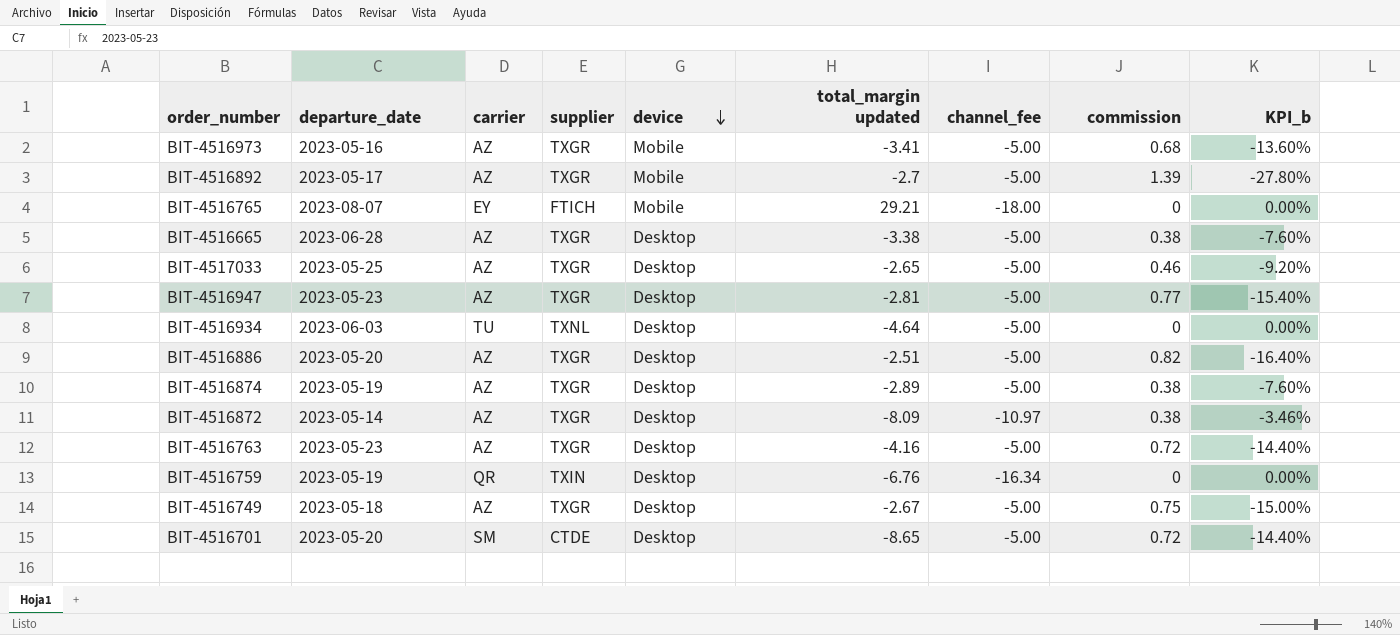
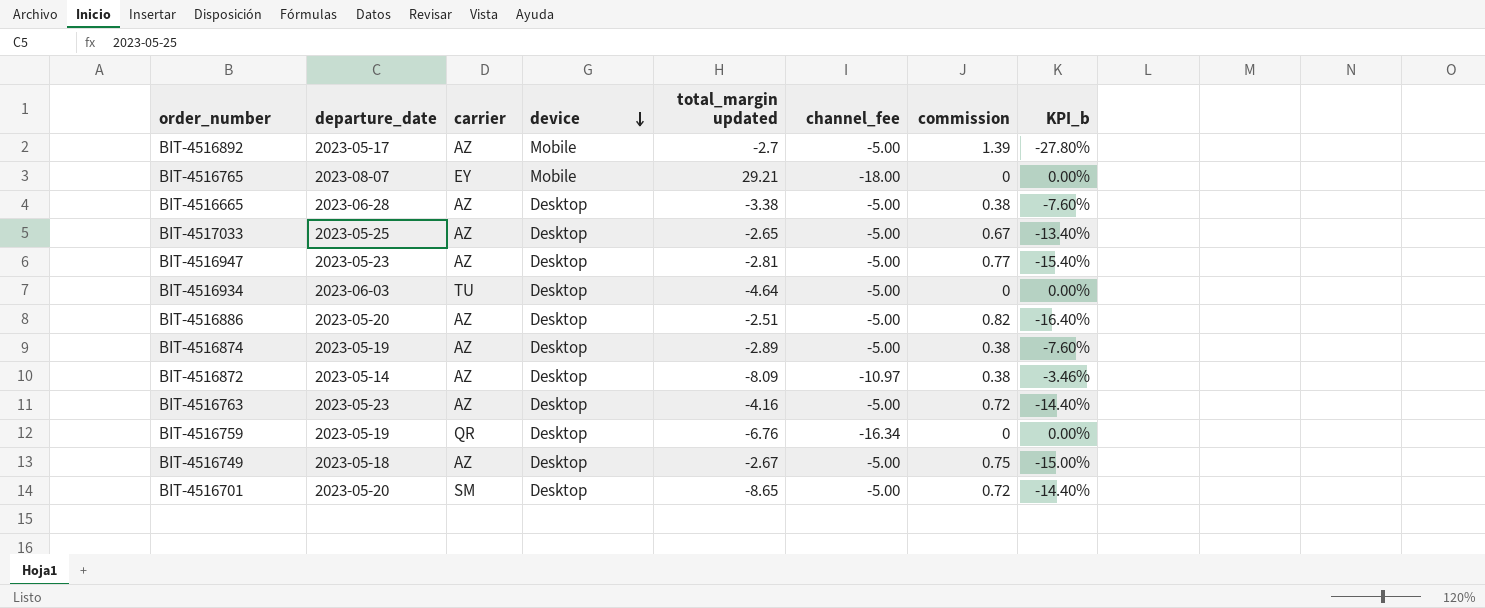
column supplier | position: 4 -> none
row BIT-4516973: 2023-05-16 | AZ | TXGR | Mobile | -3.41 | -5.00 | 0.68 | -13.60% -> none
BIT-4517033 | commission: 0.46 -> 0.67
BIT-4517033 | KPI_b: -9.20% -> -13.40%

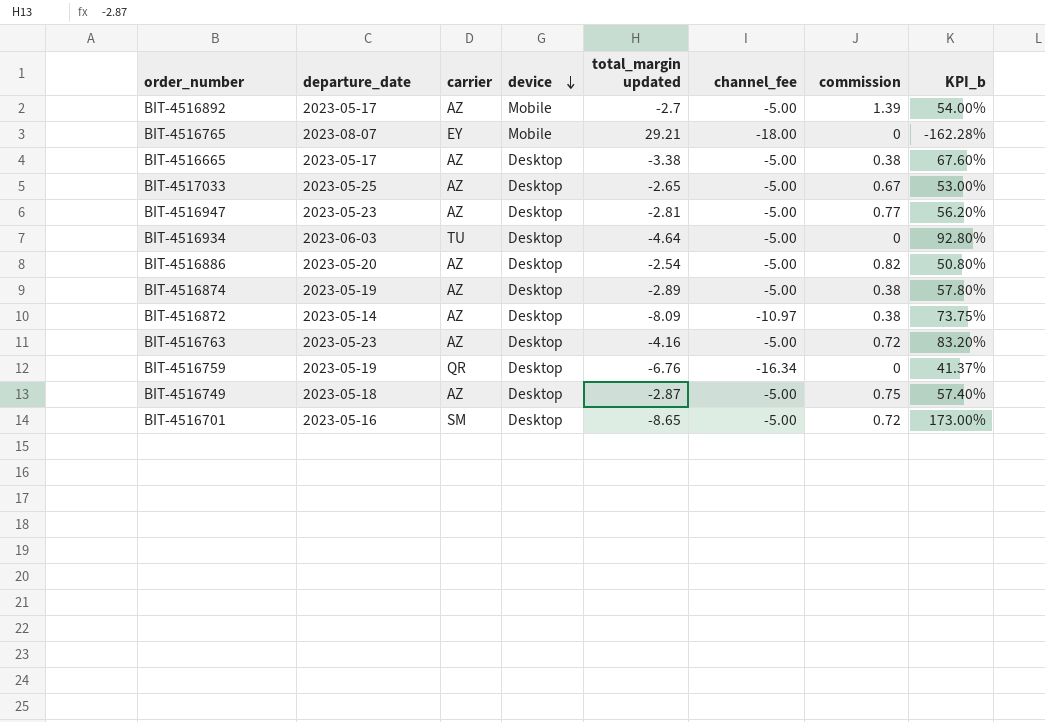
column KPI_b | formula: [commission] / [channel_fee] -> [total_margin updated] / [channel_fee]
BIT-4516665 | departure_date: 2023-06-28 -> 2023-05-17
BIT-4516886 | total_margin updated: -2.51 -> -2.54
BIT-4516749 | total_margin updated: -2.67 -> -2.87
BIT-4516701 | departure_date: 2023-05-20 -> 2023-05-16

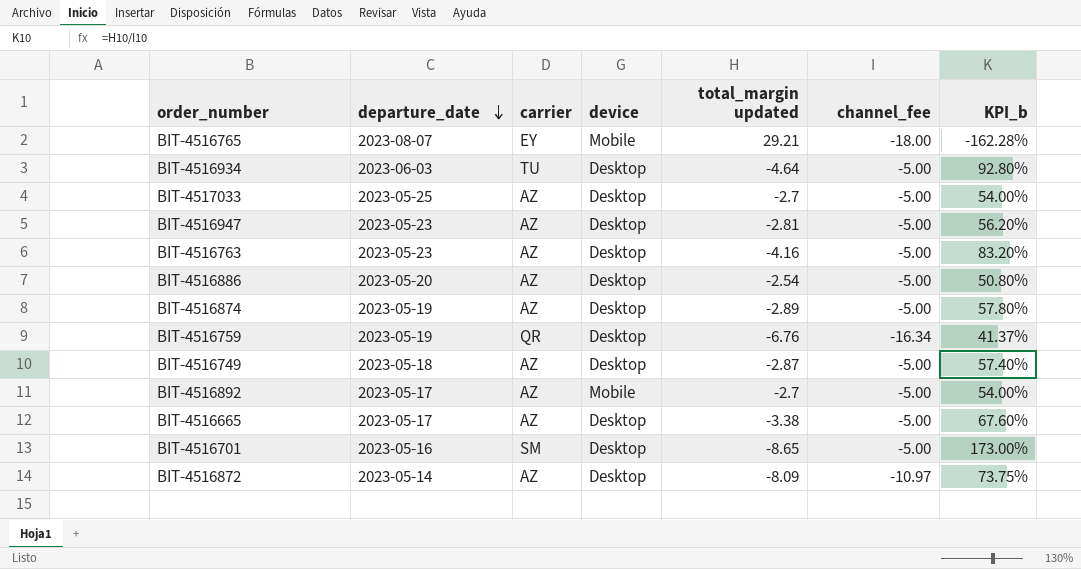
row order: device descending -> departure_date descending
column commission | position: 7 -> none
BIT-4517033 | total_margin updated: -2.65 -> -2.7
BIT-4517033 | KPI_b: 53.00% -> 54.00%

